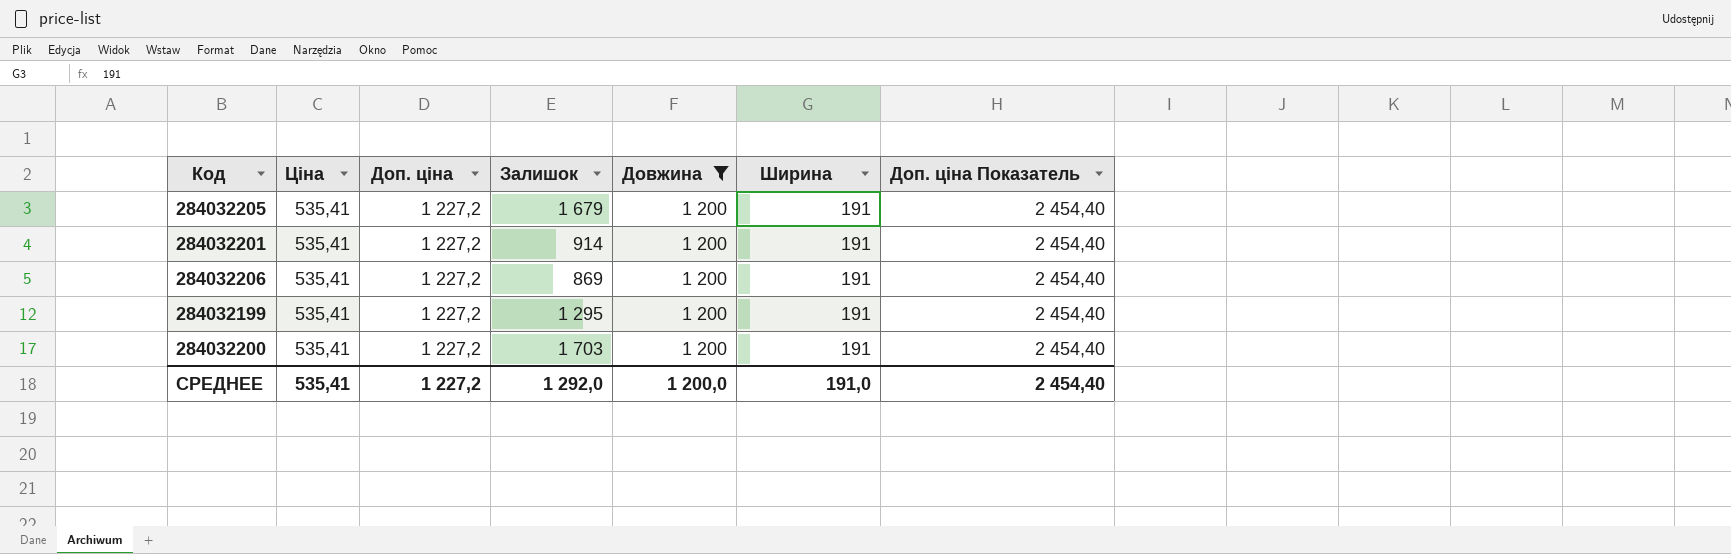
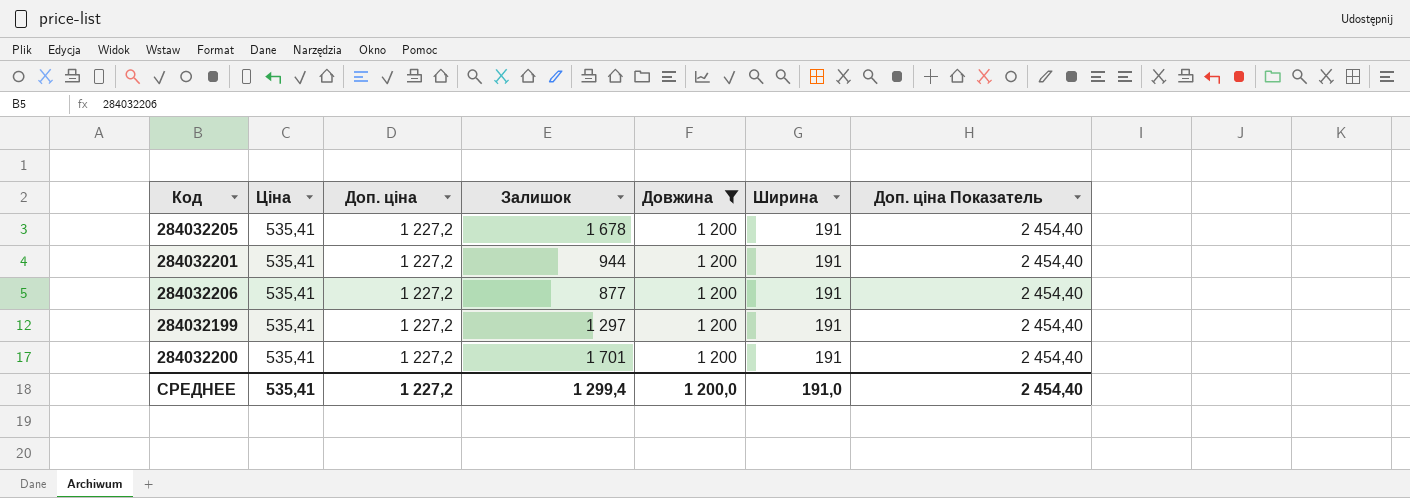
284032205 | Залишок: 1 679 -> 1 678
284032201 | Залишок: 914 -> 944
284032206 | Залишок: 869 -> 877
284032199 | Залишок: 1 295 -> 1 297
284032200 | Залишок: 1 703 -> 1 701
СРЕДНЕЕ | Залишок: 1 292,0 -> 1 299,4

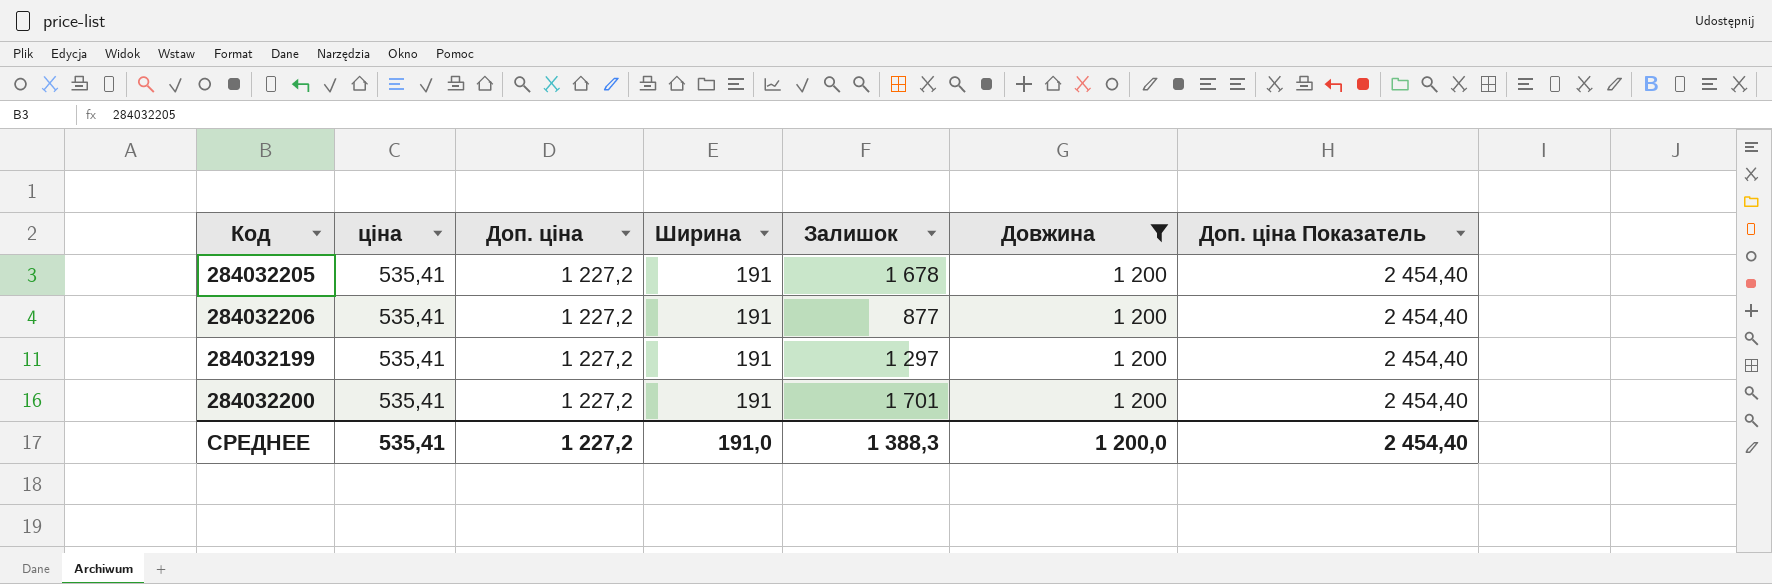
column name: Ціна -> ціна
column Ширина | position: 6 -> 4
row 284032201: 535,41 | 1 227,2 | 944 | 1 200 | 191 | 2 454,40 -> none
СРЕДНЕЕ | Залишок: 1 299,4 -> 1 388,3

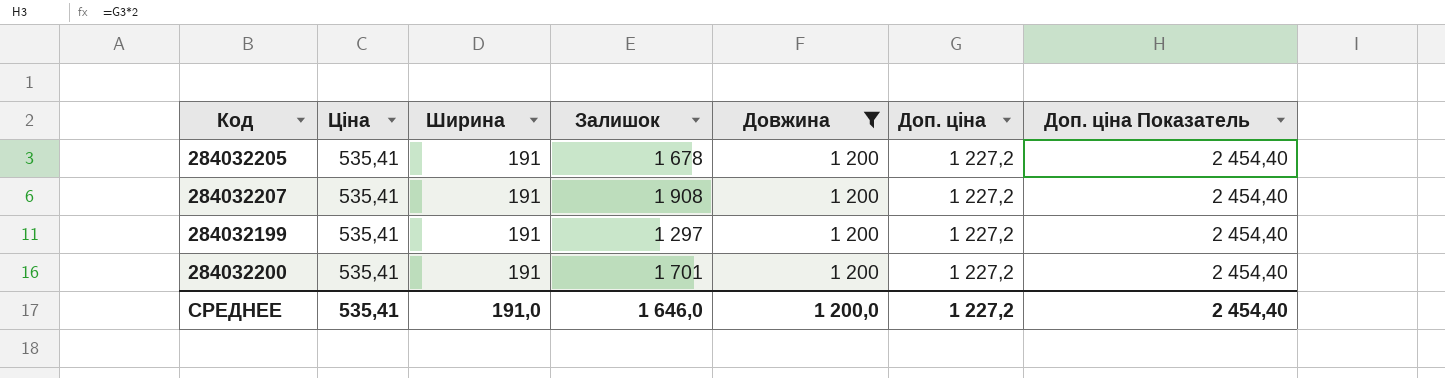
column name: ціна -> Ціна
column Доп. ціна | position: 3 -> 6
row 284032206: 535,41 | 1 227,2 | 191 | 877 | 1 200 | 2 454,40 -> none
row 284032207: none -> 535,41 | 191 | 1 908 | 1 200 | 1 227,2 | 2 454,40
СРЕДНЕЕ | Залишок: 1 388,3 -> 1 646,0

